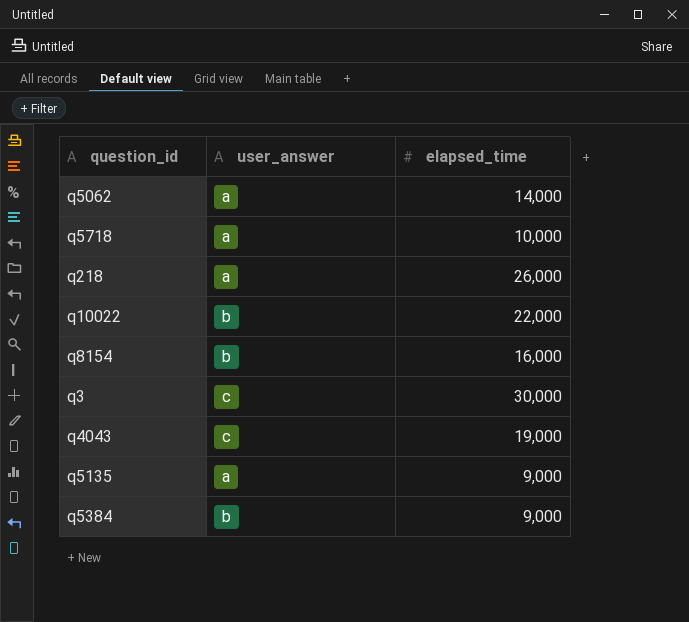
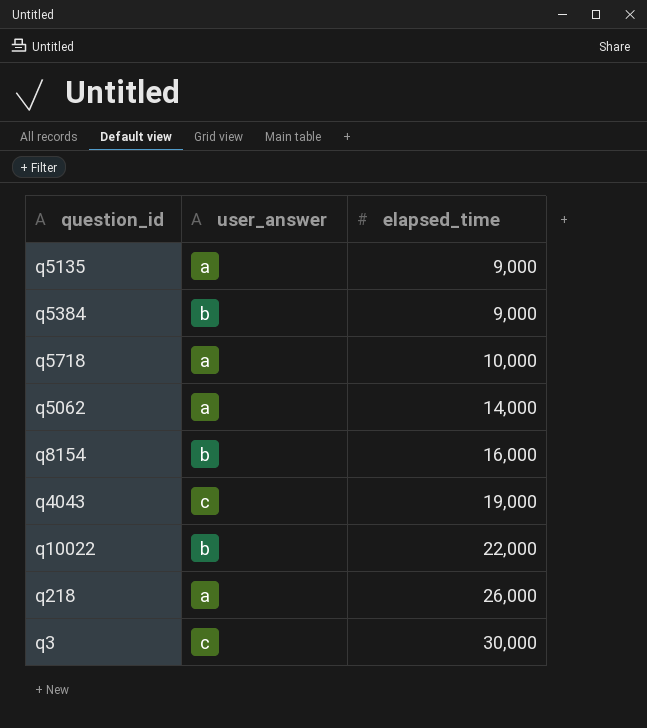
row order: none -> elapsed_time ascending

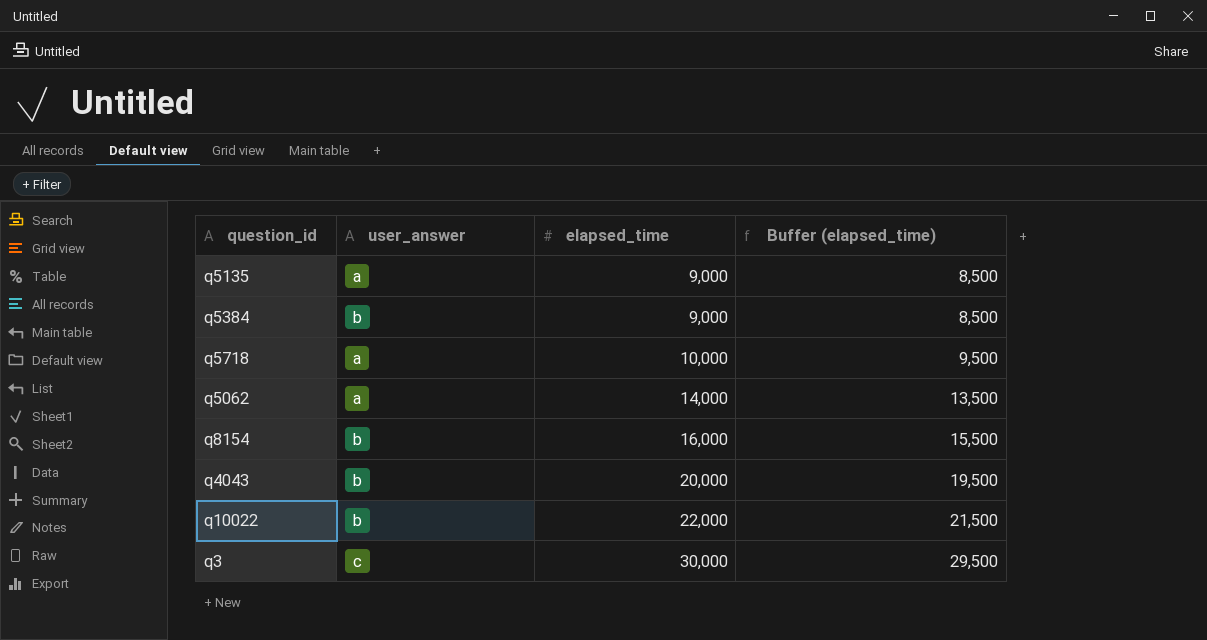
column Buffer (elapsed_time) | formula: none -> [elapsed_time] - 500
row q218: a | 26,000 -> none
q4043 | user_answer: c -> b
q4043 | elapsed_time: 19,000 -> 20,000

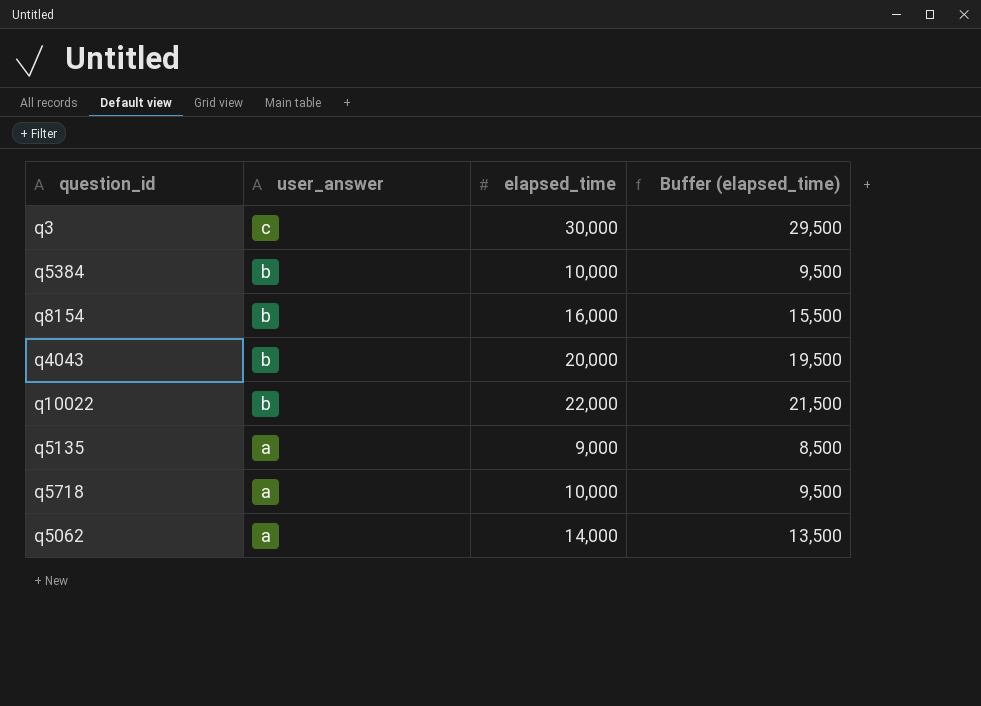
row order: elapsed_time ascending -> user_answer descending
q5384 | elapsed_time: 9,000 -> 10,000
q5384 | Buffer (elapsed_time): 8,500 -> 9,500

